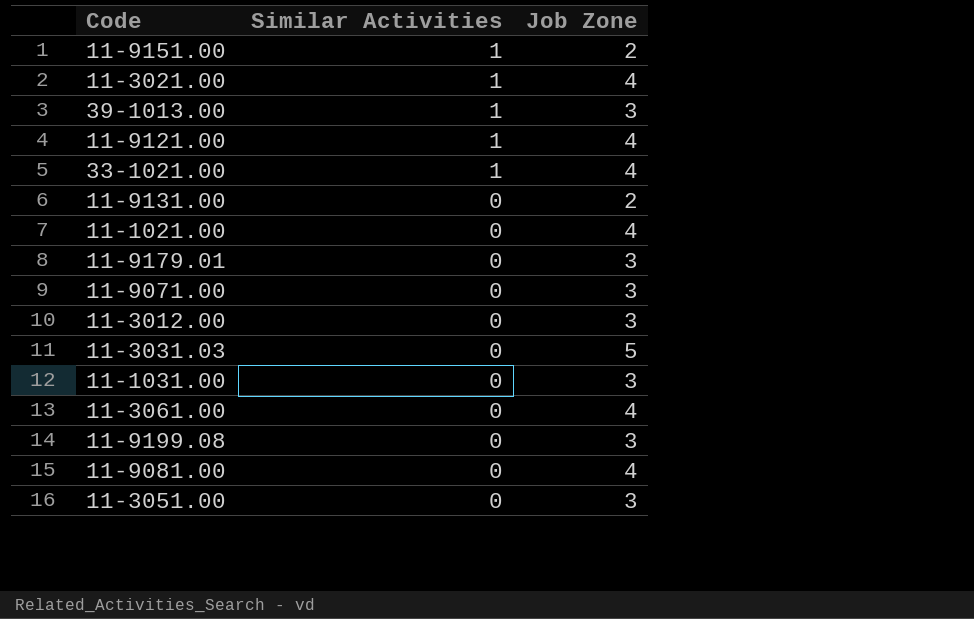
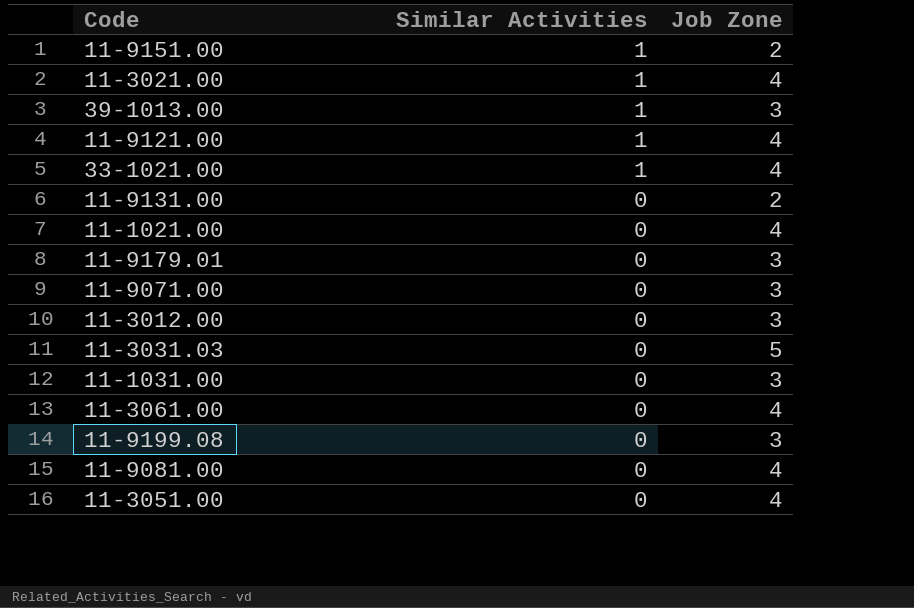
11-3051.00 | Job Zone: 3 -> 4

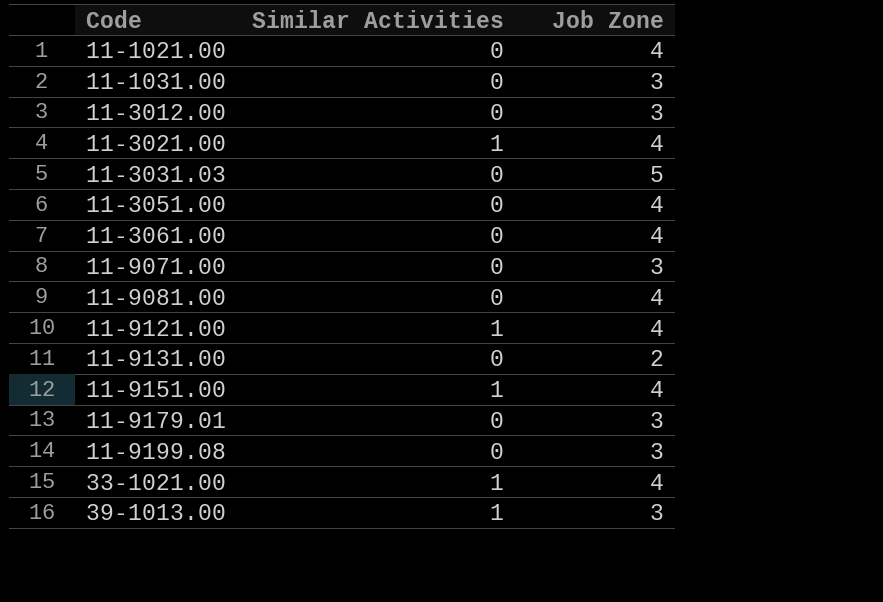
row order: Similar Activities descending -> Code ascending
11-9151.00 | Job Zone: 2 -> 4

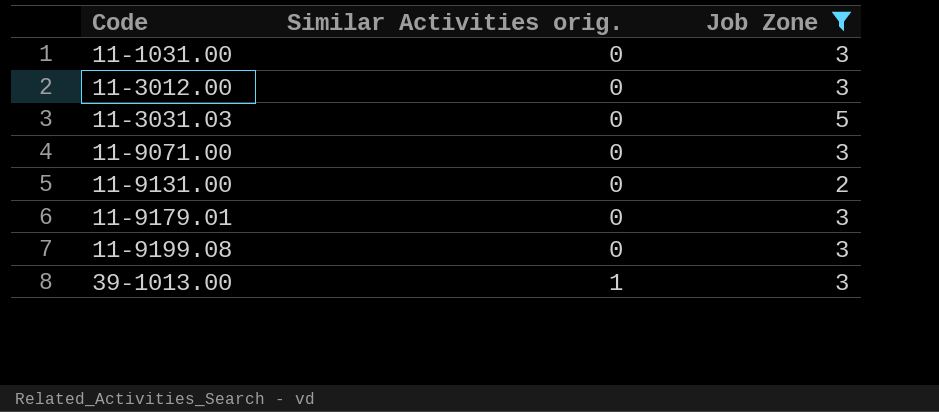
filter: none -> Job Zone != 4
column name: Similar Activities -> Similar Activities orig.

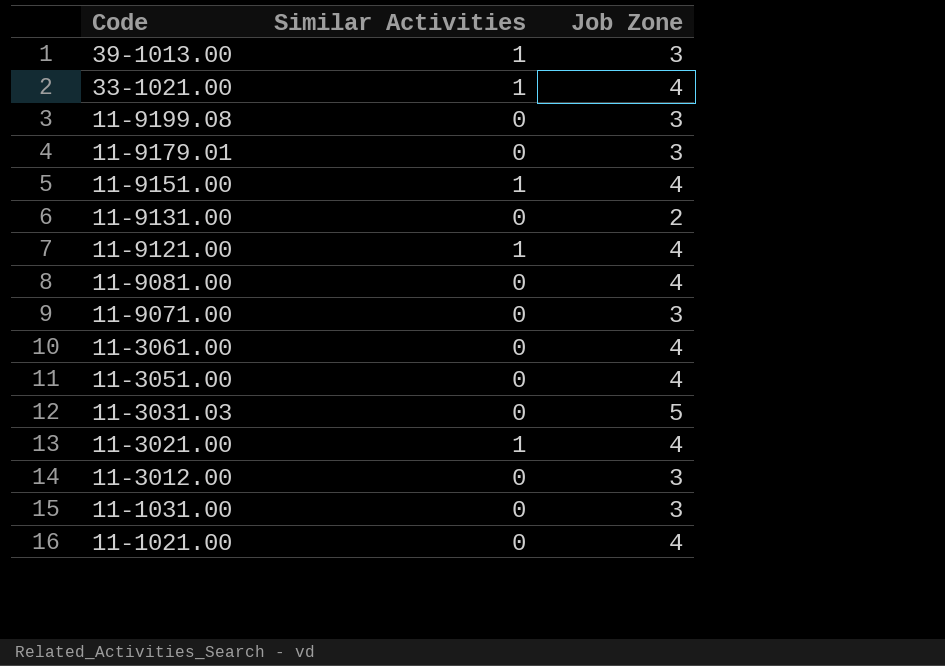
filter: Job Zone != 4 -> none
row order: Code ascending -> Code descending
column name: Similar Activities orig. -> Similar Activities

